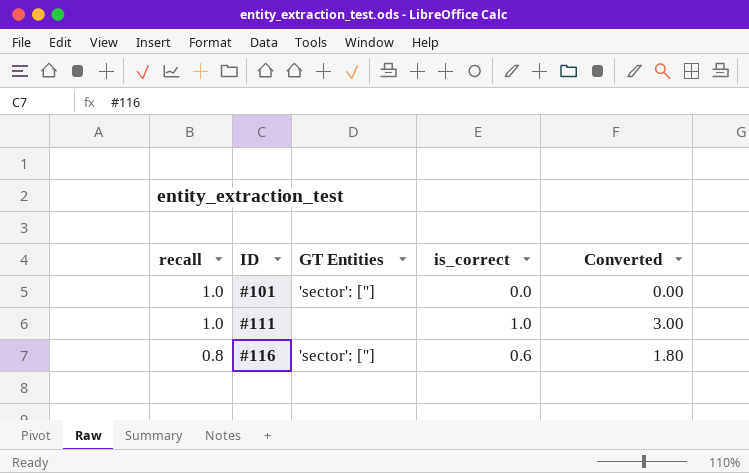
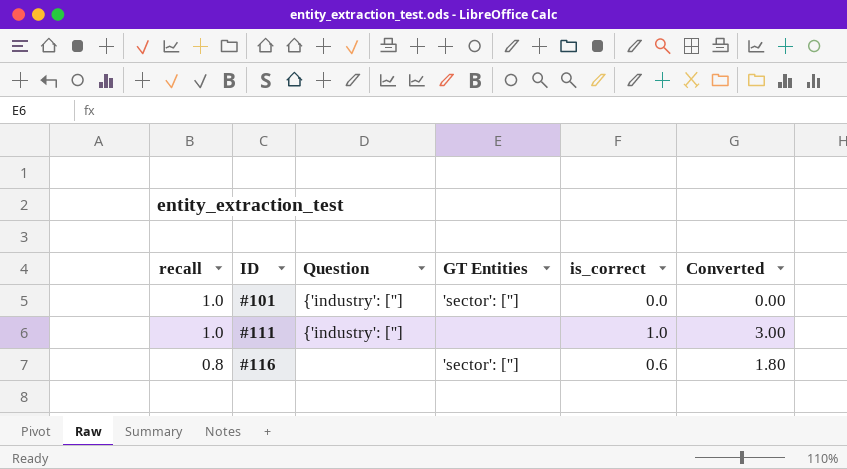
column Question | position: none -> 3

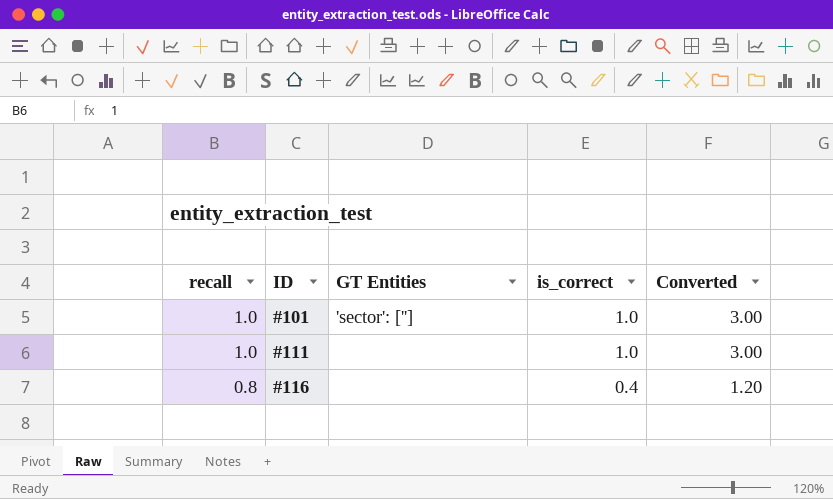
column Question | position: 3 -> none
#101 | is_correct: 0.0 -> 1.0
#101 | Converted: 0.00 -> 3.00
#116 | GT Entities: 'sector': [''] -> none
#116 | is_correct: 0.6 -> 0.4
#116 | Converted: 1.80 -> 1.20

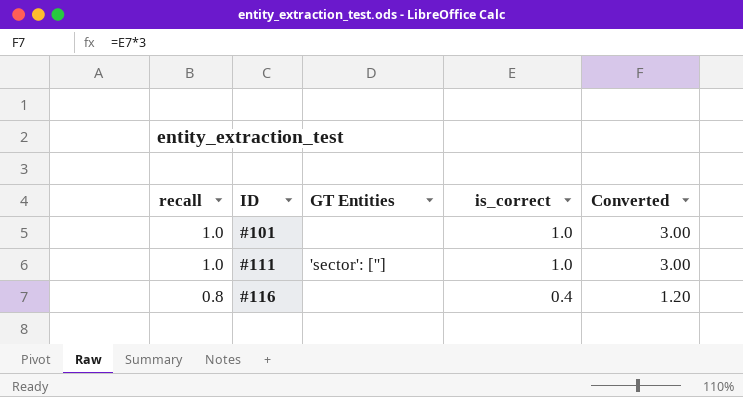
#101 | GT Entities: 'sector': [''] -> none
#111 | GT Entities: none -> 'sector': ['']

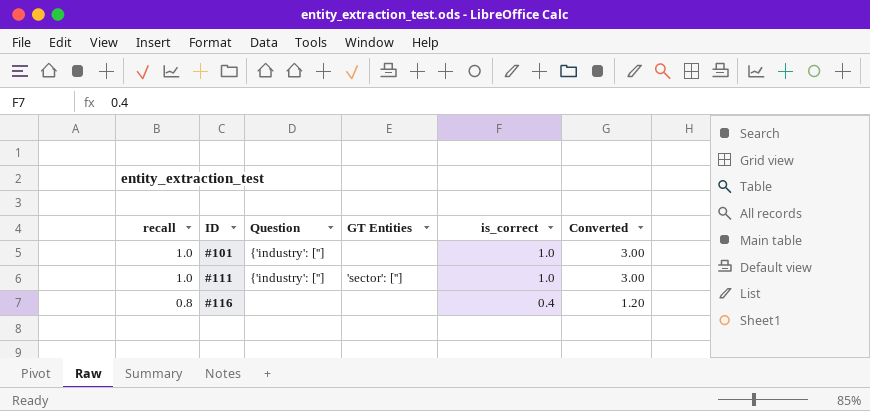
column Question | position: none -> 3

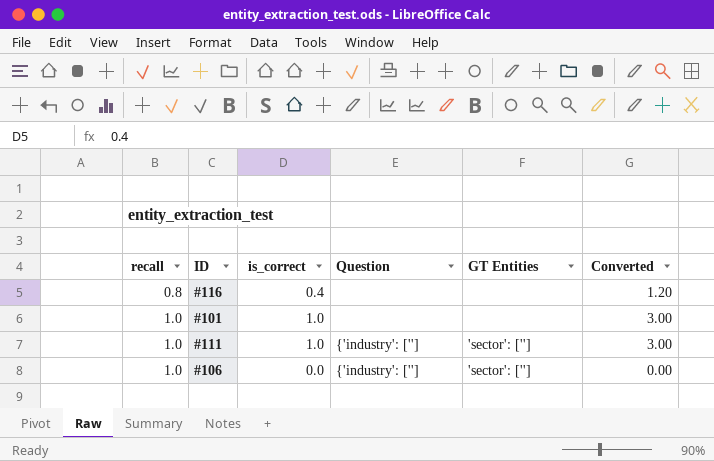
row order: recall descending -> recall ascending
column is_correct | position: 5 -> 3
#101 | Question: {'industry': [''] -> none
row #106: none -> 1.0 | 0.0 | {'industry': [''] | 'sector': [''] | 0.00

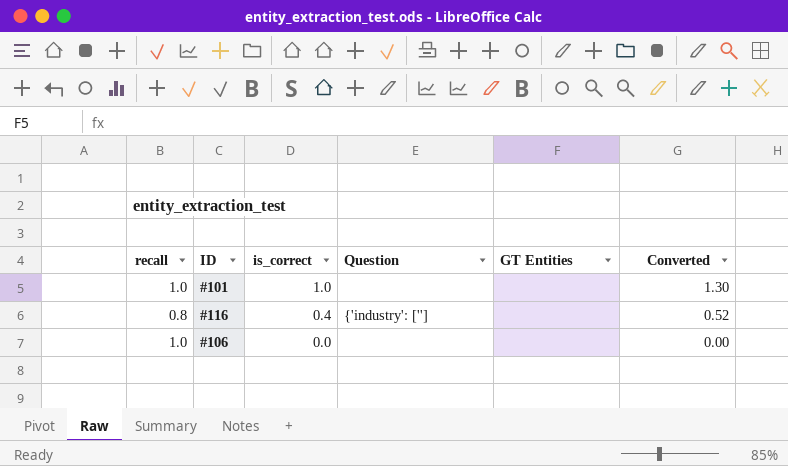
row order: recall ascending -> is_correct descending
column Converted | formula: [is_correct] * 3 -> [is_correct] * 1.3
row #111: 1.0 | 1.0 | {'industry': [''] | 'sector': [''] | 3.00 -> none
#116 | Question: none -> {'industry': ['']
#106 | Question: {'industry': [''] -> none
#106 | GT Entities: 'sector': [''] -> none

